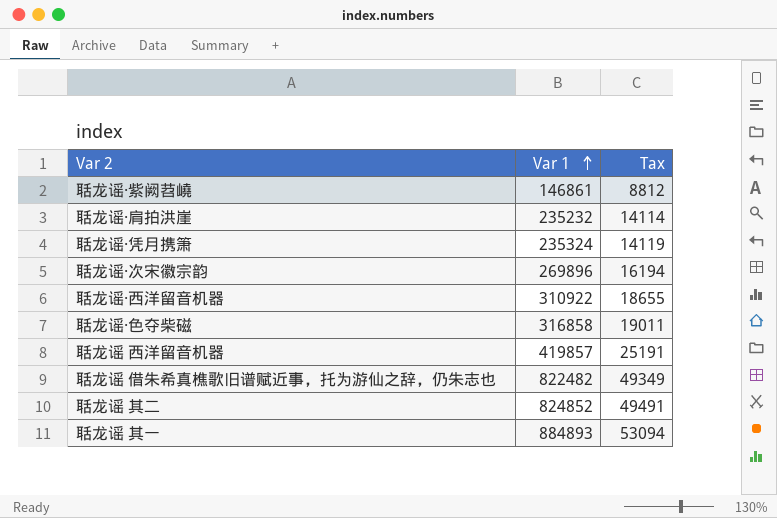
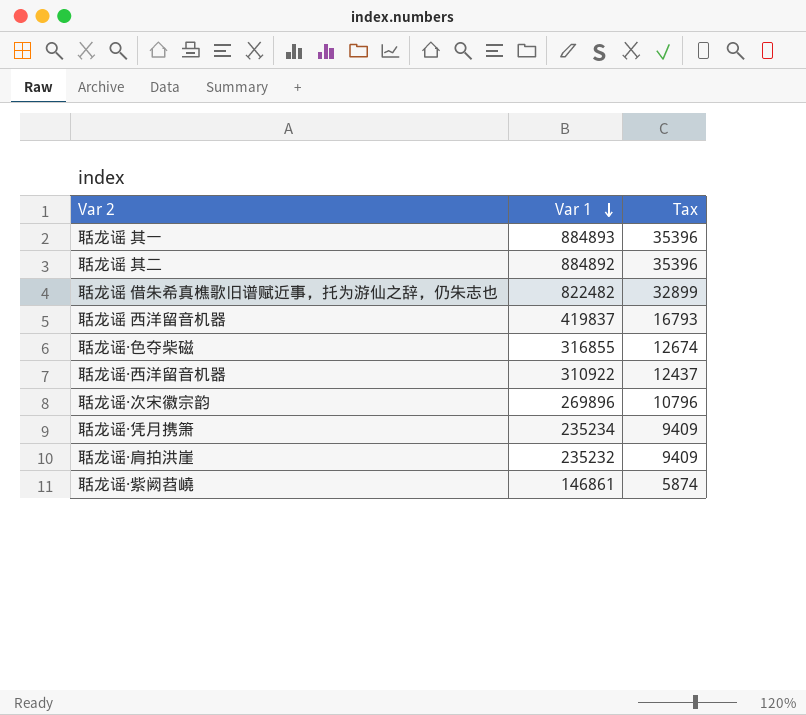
row order: Var 1 ascending -> Var 1 descending
column Tax | formula: [Var 1] * 0.06 -> [Var 1] * 0.04
聒龙谣 其二 | Var 1: 824852 -> 884892
聒龙谣 西洋留音机器 | Var 1: 419857 -> 419837
聒龙谣·色夺柴磁 | Var 1: 316858 -> 316855
聒龙谣·凭月携箫 | Var 1: 235324 -> 235234

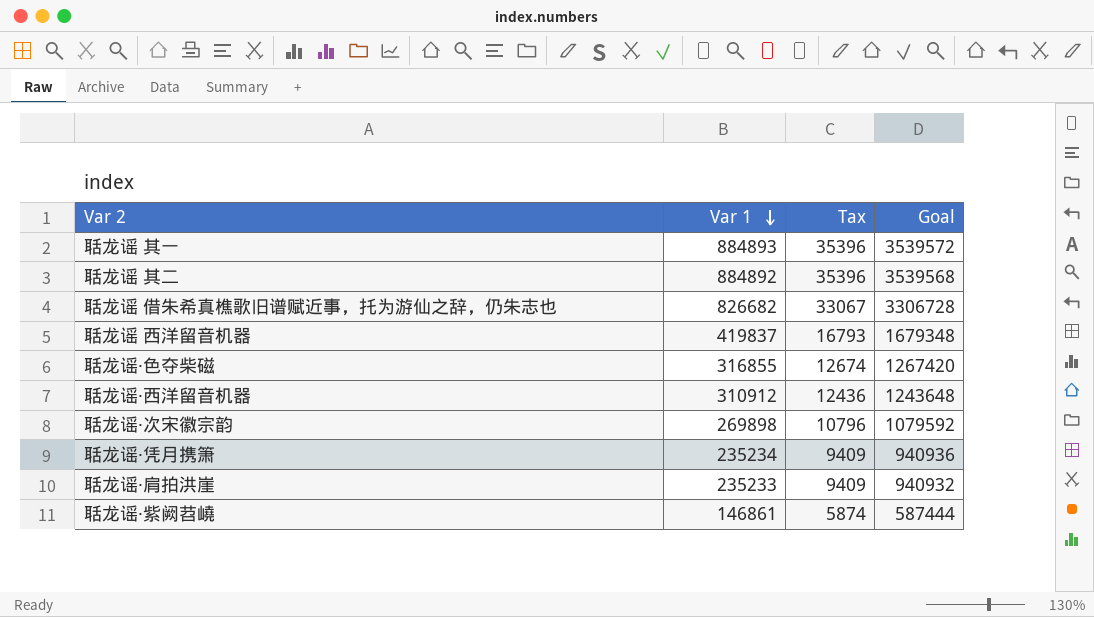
column Goal | formula: none -> [Var 1] * 4
聒龙谣 借朱希真樵歌旧谱赋近事，托为游仙之辞，仍朱志也 | Var 1: 822482 -> 826682
聒龙谣 借朱希真樵歌旧谱赋近事，托为游仙之辞，仍朱志也 | Tax: 32899 -> 33067
聒龙谣·西洋留音机器 | Var 1: 310922 -> 310912
聒龙谣·西洋留音机器 | Tax: 12437 -> 12436
聒龙谣·次宋徽宗韵 | Var 1: 269896 -> 269898
聒龙谣·肩拍洪崖 | Var 1: 235232 -> 235233

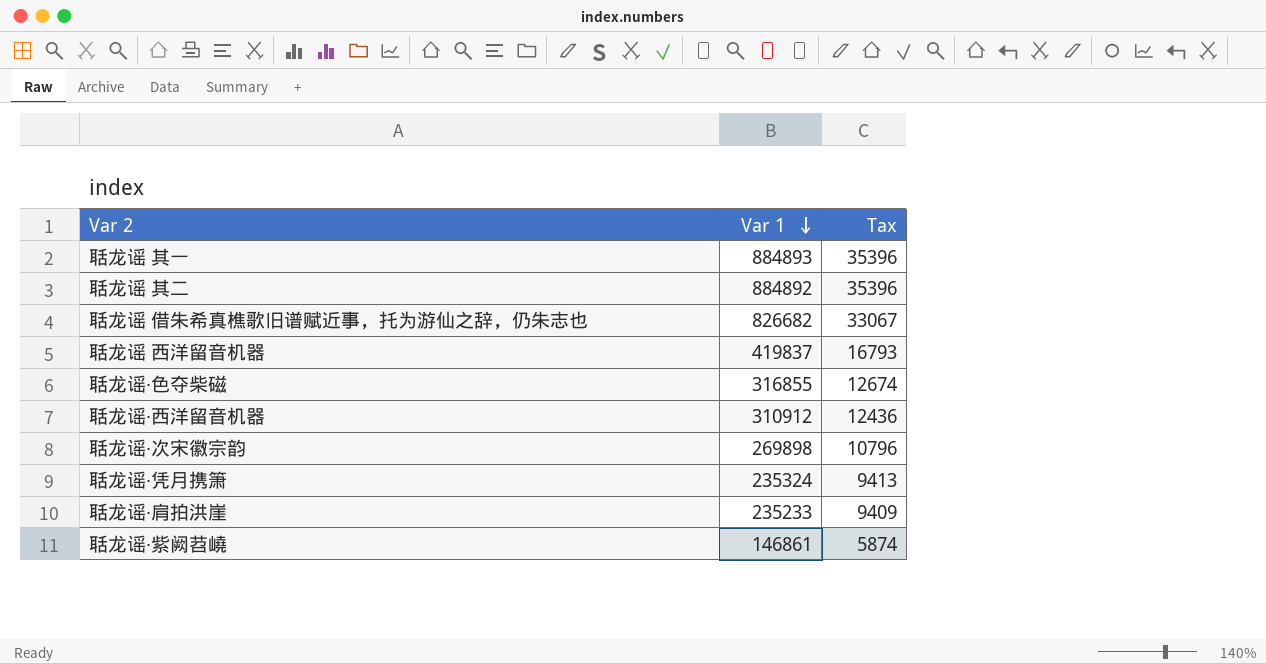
column Goal | formula: [Var 1] * 4 -> none
聒龙谣·凭月携箫 | Var 1: 235234 -> 235324
聒龙谣·凭月携箫 | Tax: 9409 -> 9413

